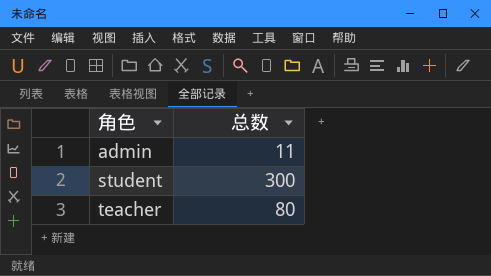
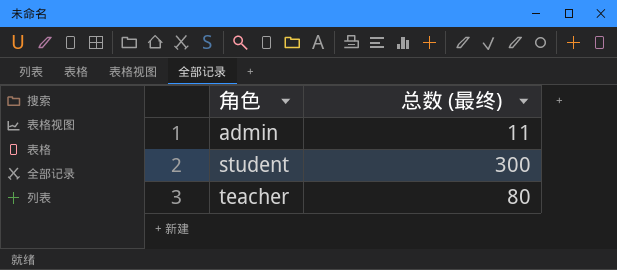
column name: 总数 -> 总数 (最终)

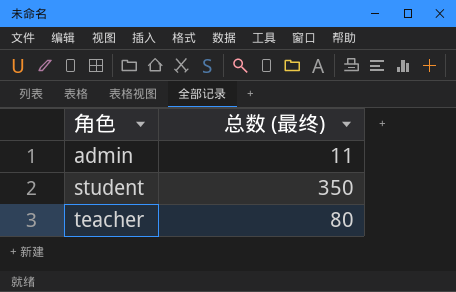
student | 总数 (最终): 300 -> 350

